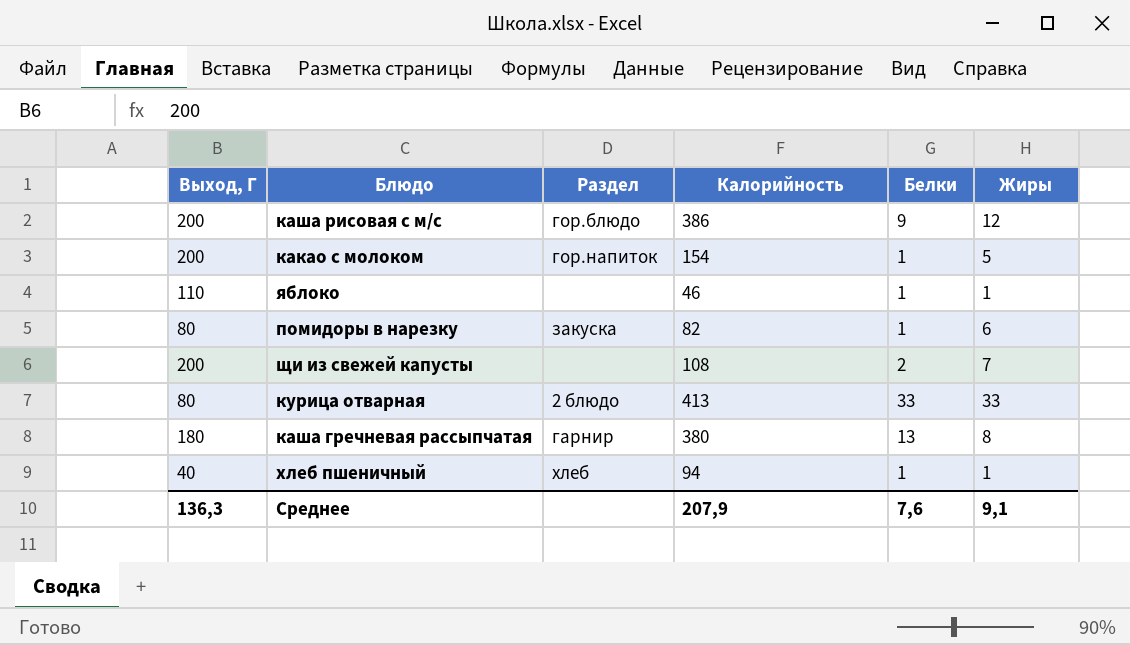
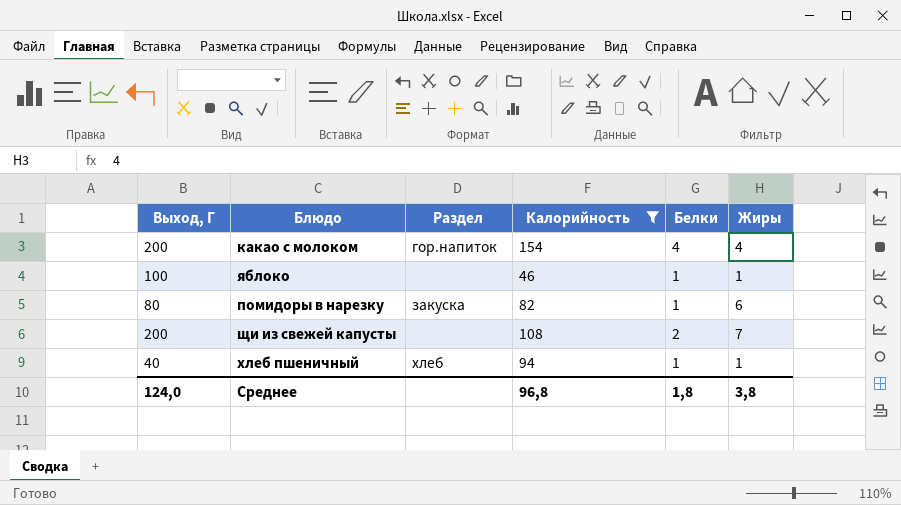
filter: none -> Калорийность <= 154
какао с молоком | Белки: 1 -> 4
какао с молоком | Жиры: 5 -> 4
яблоко | Выход, Г: 110 -> 100
Среднее | Выход, Г: 136,3 -> 124,0
Среднее | Калорийность: 207,9 -> 96,8
Среднее | Белки: 7,6 -> 1,8
Среднее | Жиры: 9,1 -> 3,8

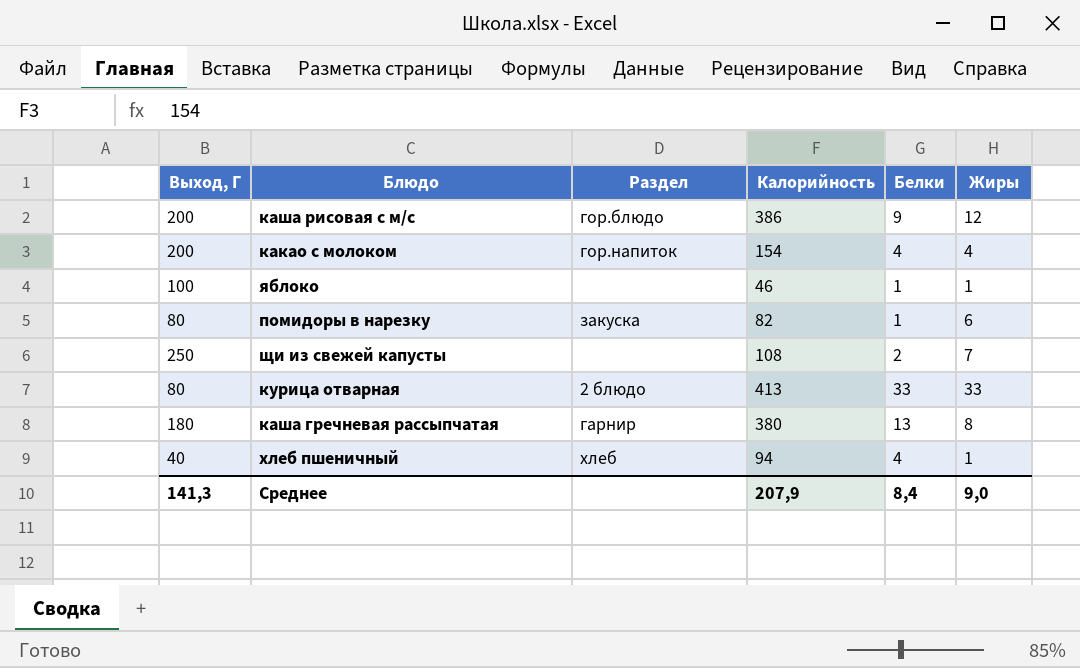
filter: Калорийность <= 154 -> none
щи из свежей капусты | Выход, Г: 200 -> 250
хлеб пшеничный | Белки: 1 -> 4
Среднее | Выход, Г: 124,0 -> 141,3
Среднее | Калорийность: 96,8 -> 207,9
Среднее | Белки: 1,8 -> 8,4
Среднее | Жиры: 3,8 -> 9,0

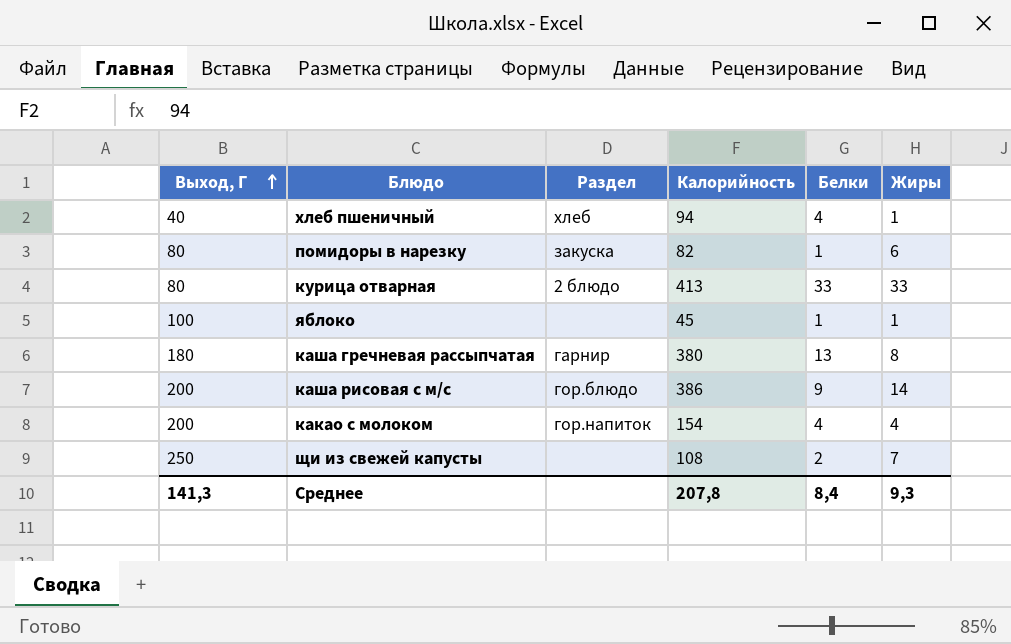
row order: none -> Выход, Г ascending
яблоко | Калорийность: 46 -> 45
каша рисовая с м/с | Жиры: 12 -> 14
Среднее | Калорийность: 207,9 -> 207,8
Среднее | Жиры: 9,0 -> 9,3

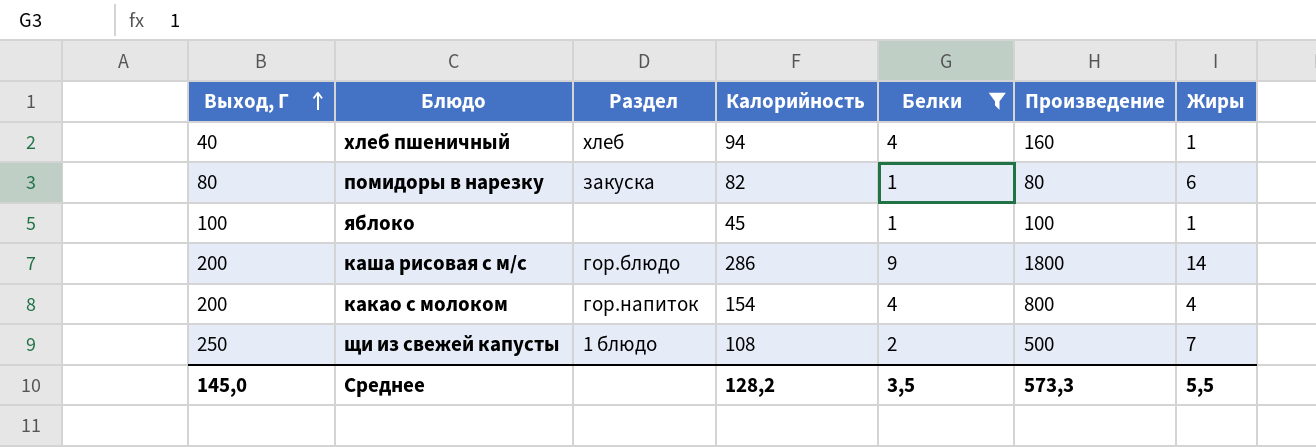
filter: none -> Белки <= 9
column Произведение | formula: none -> [Выход, Г] * [Белки]
каша рисовая с м/с | Калорийность: 386 -> 286
щи из свежей капусты | Раздел: none -> 1 блюдо
Среднее | Выход, Г: 141,3 -> 145,0
Среднее | Калорийность: 207,8 -> 128,2
Среднее | Белки: 8,4 -> 3,5
Среднее | Жиры: 9,3 -> 5,5

